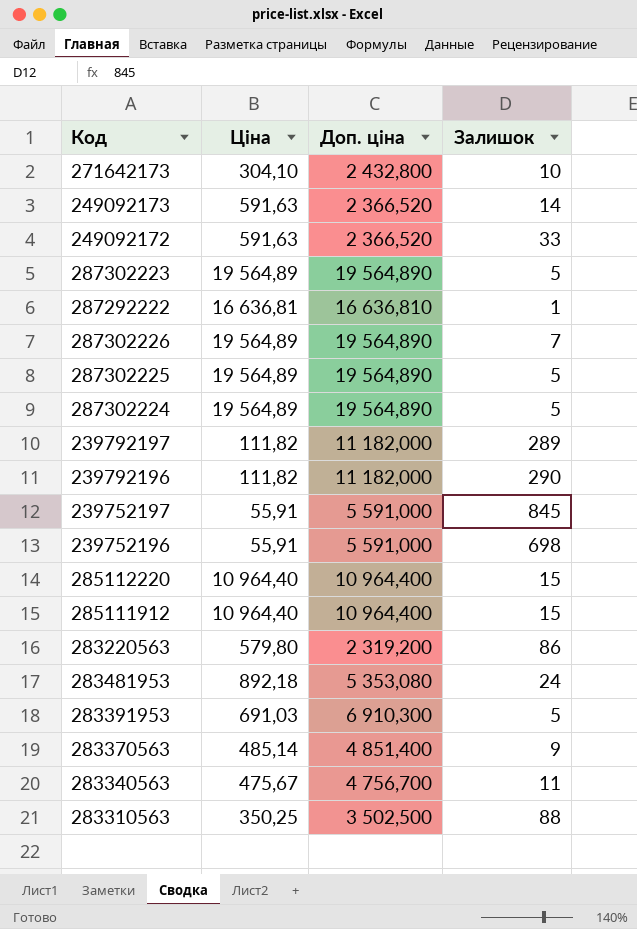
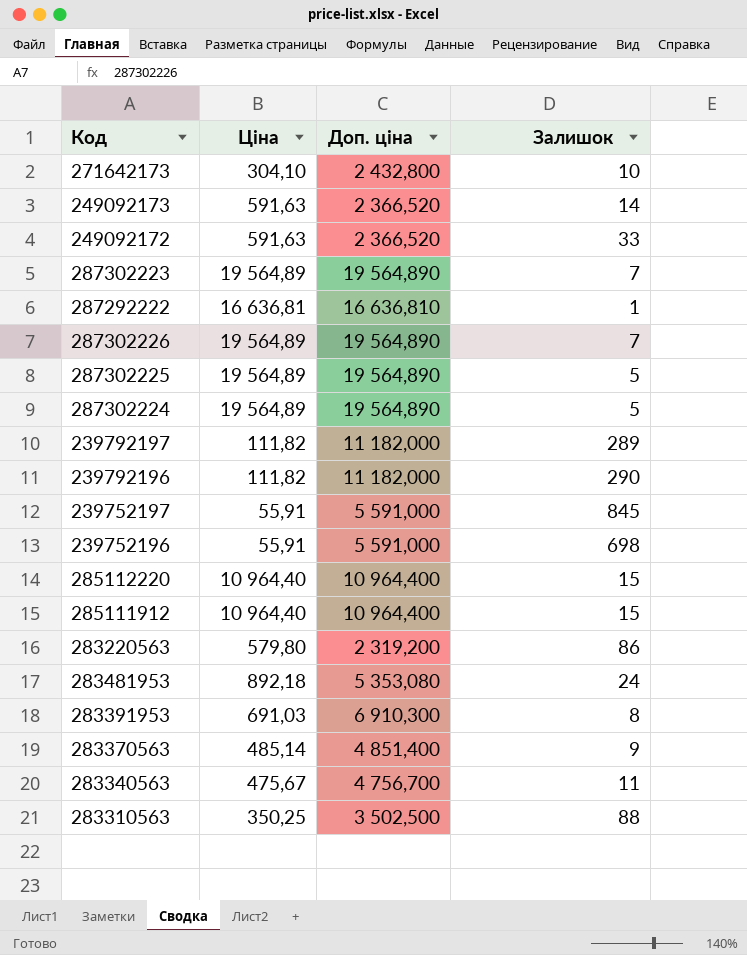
287302223 | Залишок: 5 -> 7
283391953 | Залишок: 5 -> 8

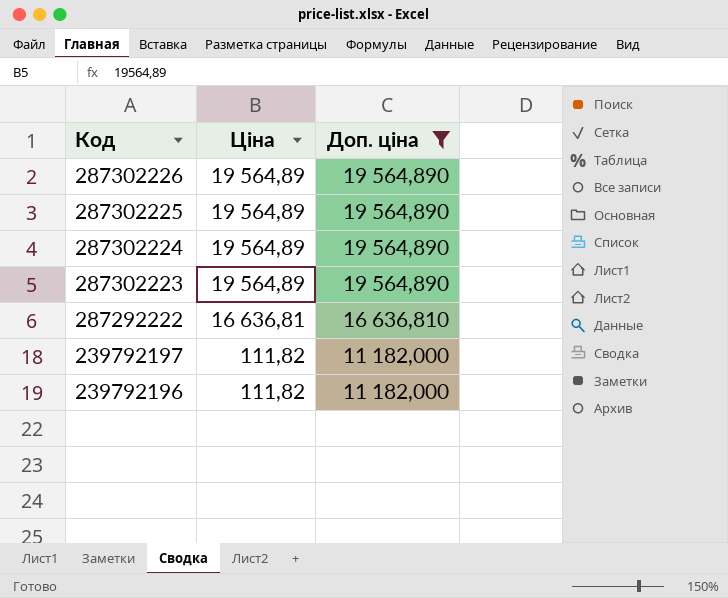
filter: none -> Доп. ціна >= 11 182,000
row order: none -> Код descending
column Залишок | position: 4 -> none

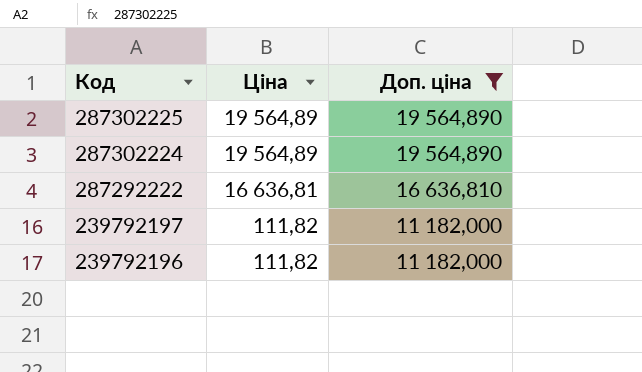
row 287302226: 19 564,89 | 19 564,890 -> none
row 287302223: 19 564,89 | 19 564,890 -> none

